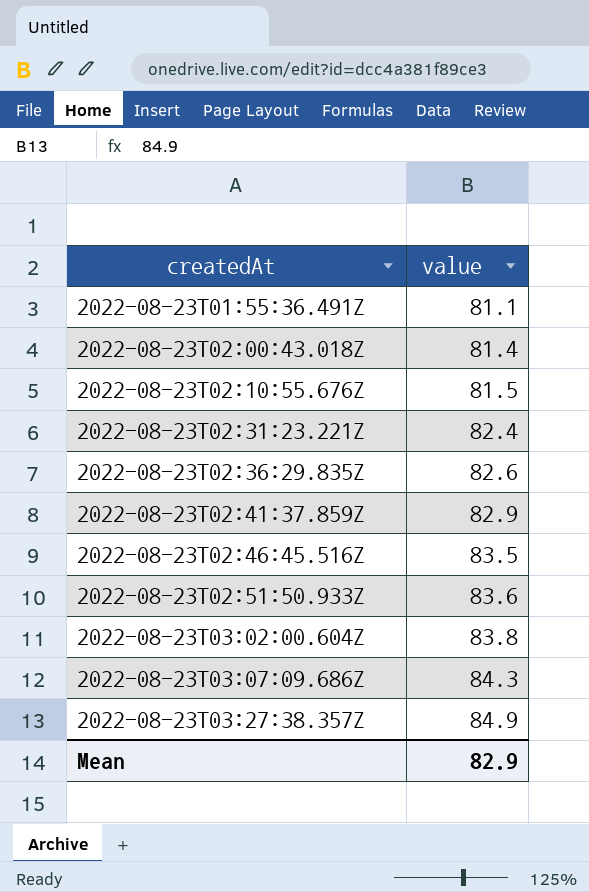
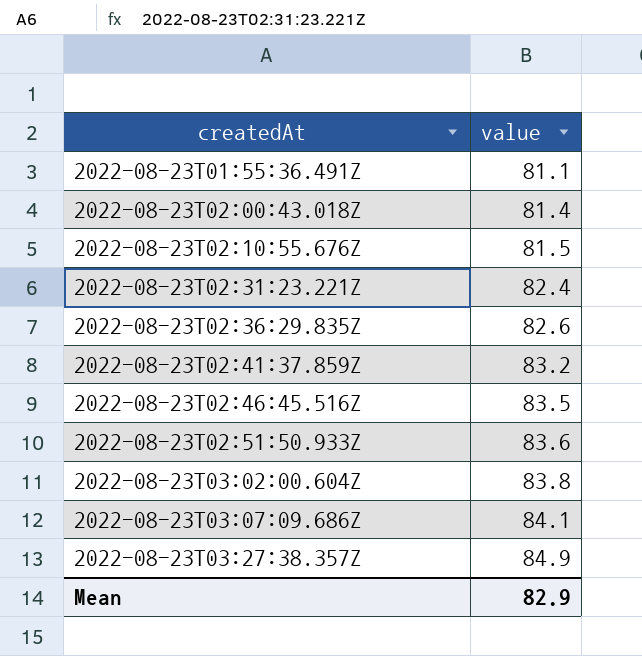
2022-08-23T02:41:37.859Z | value: 82.9 -> 83.2
2022-08-23T03:07:09.686Z | value: 84.3 -> 84.1

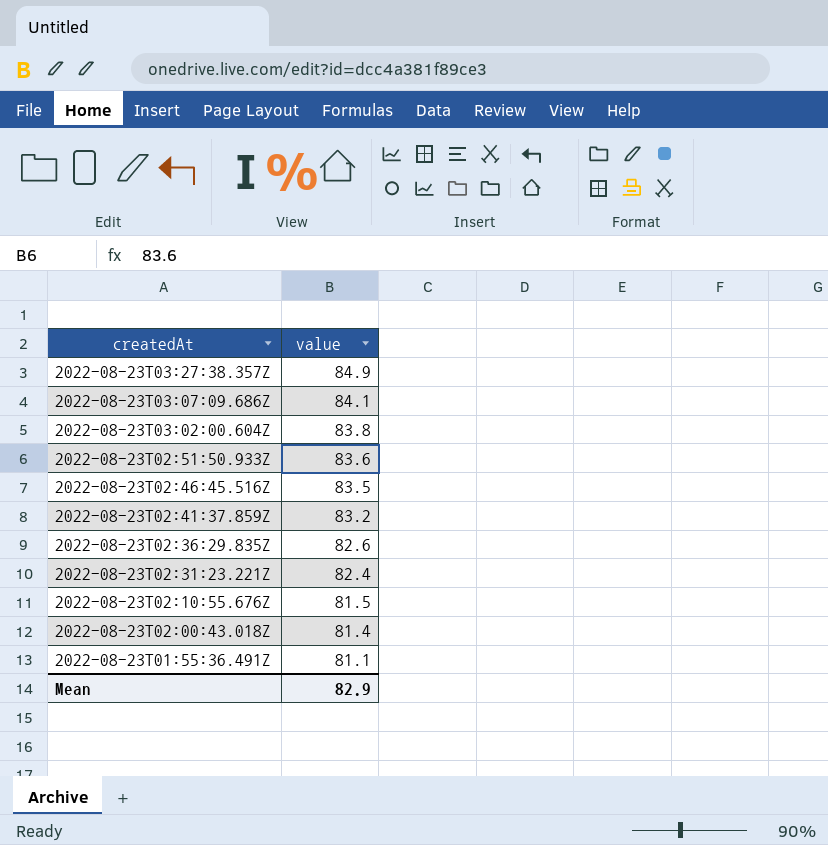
row order: createdAt ascending -> createdAt descending

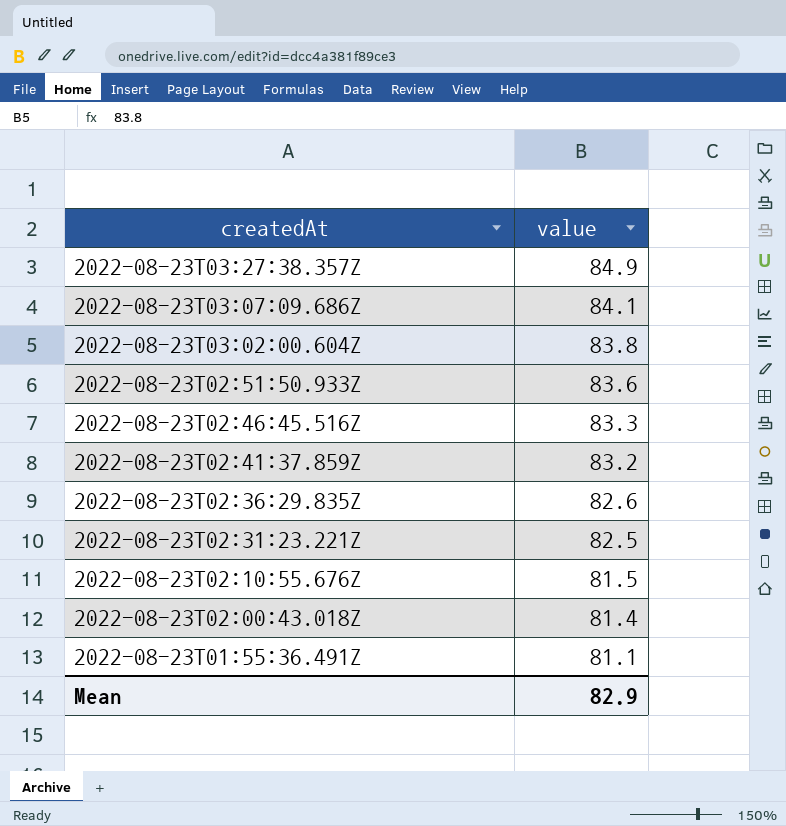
2022-08-23T02:46:45.516Z | value: 83.5 -> 83.3
2022-08-23T02:31:23.221Z | value: 82.4 -> 82.5

